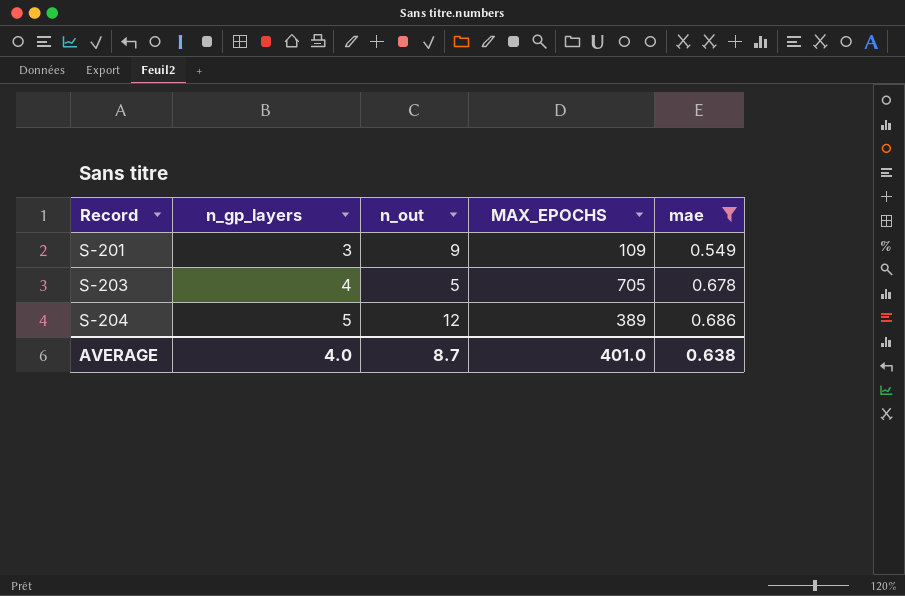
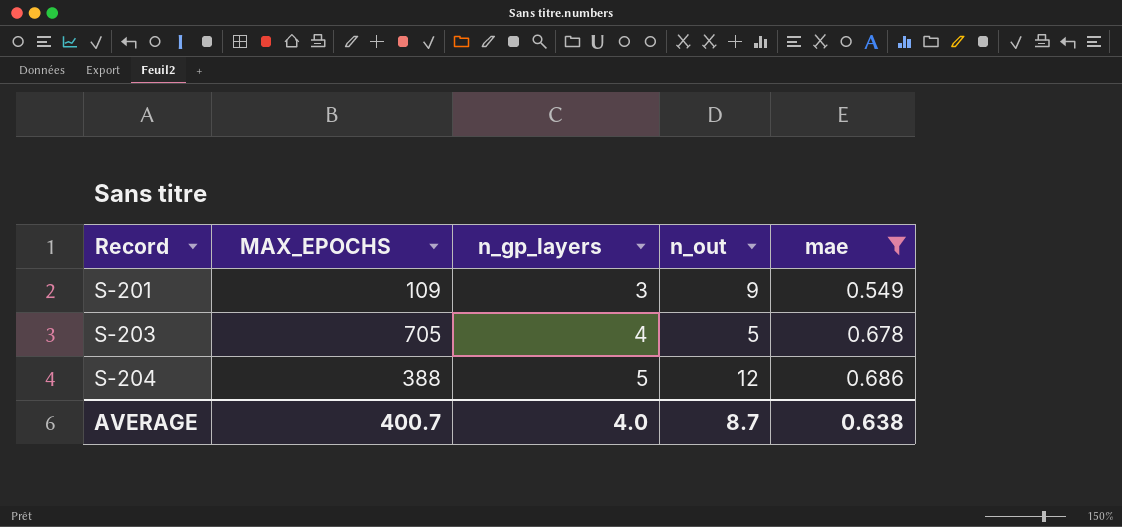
column MAX_EPOCHS | position: 4 -> 2
S-204 | MAX_EPOCHS: 389 -> 388
AVERAGE | MAX_EPOCHS: 401.0 -> 400.7

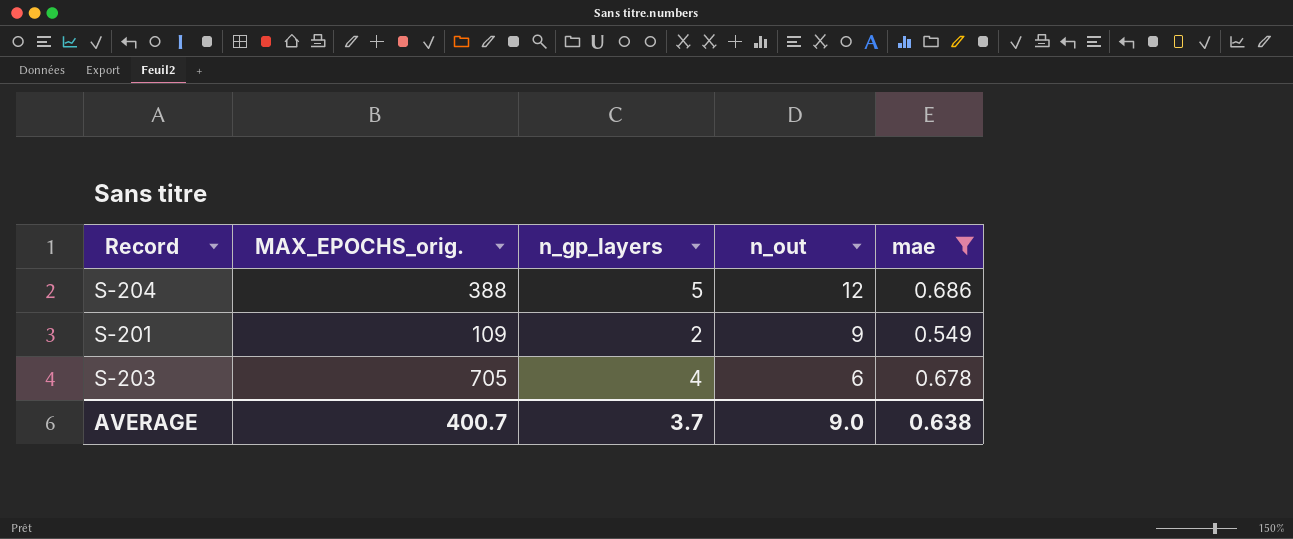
row order: Record ascending -> n_out descending
column name: MAX_EPOCHS -> MAX_EPOCHS_orig.
S-201 | n_gp_layers: 3 -> 2
S-203 | n_out: 5 -> 6
AVERAGE | n_gp_layers: 4.0 -> 3.7
AVERAGE | n_out: 8.7 -> 9.0

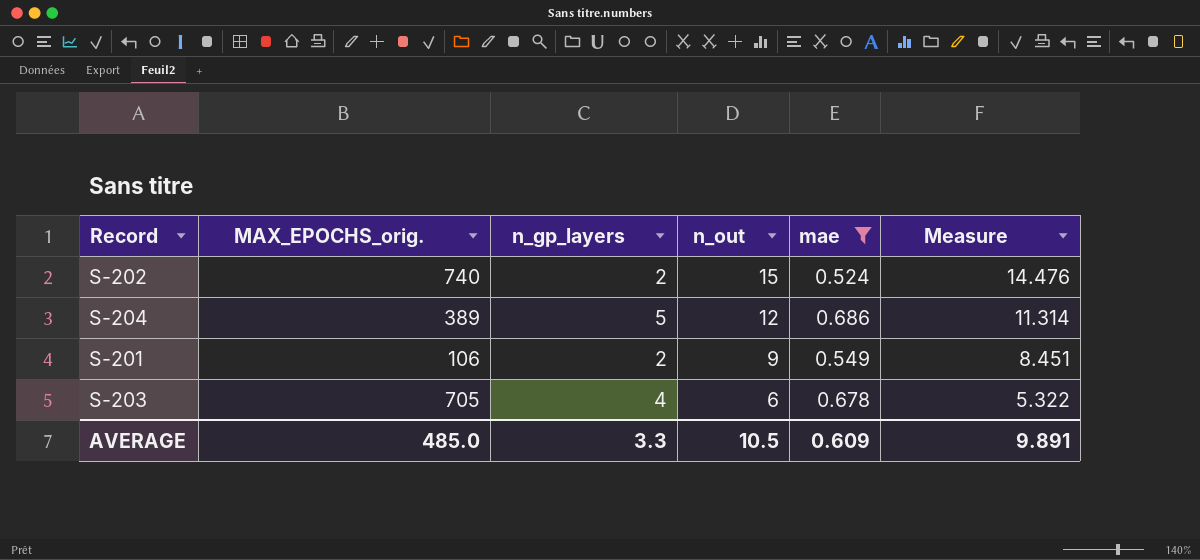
column Measure | formula: none -> [n_out] - [mae]
row S-202: none -> 740 | 2 | 15 | 0.524 | 14.476
S-204 | MAX_EPOCHS_orig.: 388 -> 389
S-201 | MAX_EPOCHS_orig.: 109 -> 106
AVERAGE | MAX_EPOCHS_orig.: 400.7 -> 485.0
AVERAGE | n_gp_layers: 3.7 -> 3.3
AVERAGE | n_out: 9.0 -> 10.5
AVERAGE | mae: 0.638 -> 0.609

